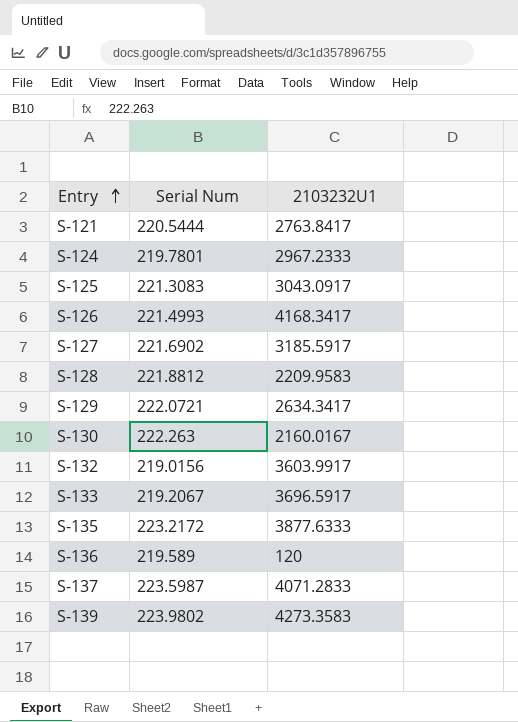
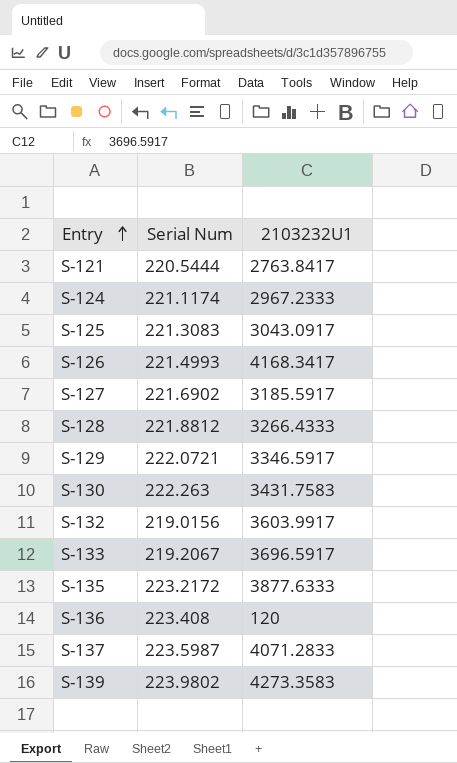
S-124 | Serial Num: 219.7801 -> 221.1174
S-128 | 2103232U1: 2209.9583 -> 3266.4333
S-129 | 2103232U1: 2634.3417 -> 3346.5917
S-130 | 2103232U1: 2160.0167 -> 3431.7583
S-136 | Serial Num: 219.589 -> 223.408

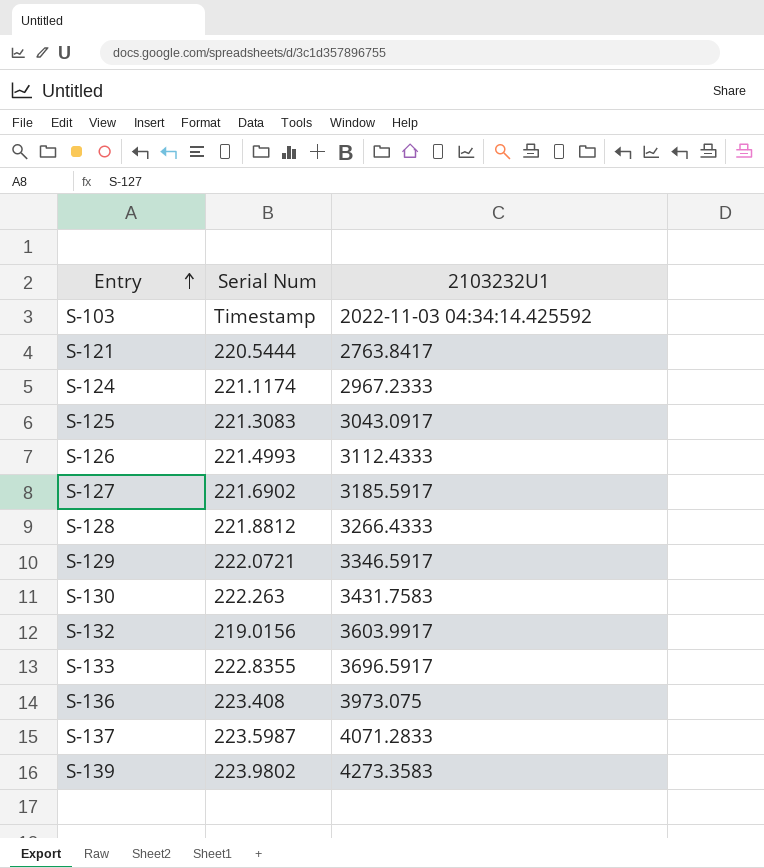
row S-135: 223.2172 | 3877.6333 -> none
row S-103: none -> Timestamp | 2022-11-03 04:34:14.425592
S-126 | 2103232U1: 4168.3417 -> 3112.4333
S-133 | Serial Num: 219.2067 -> 222.8355
S-136 | 2103232U1: 120 -> 3973.075

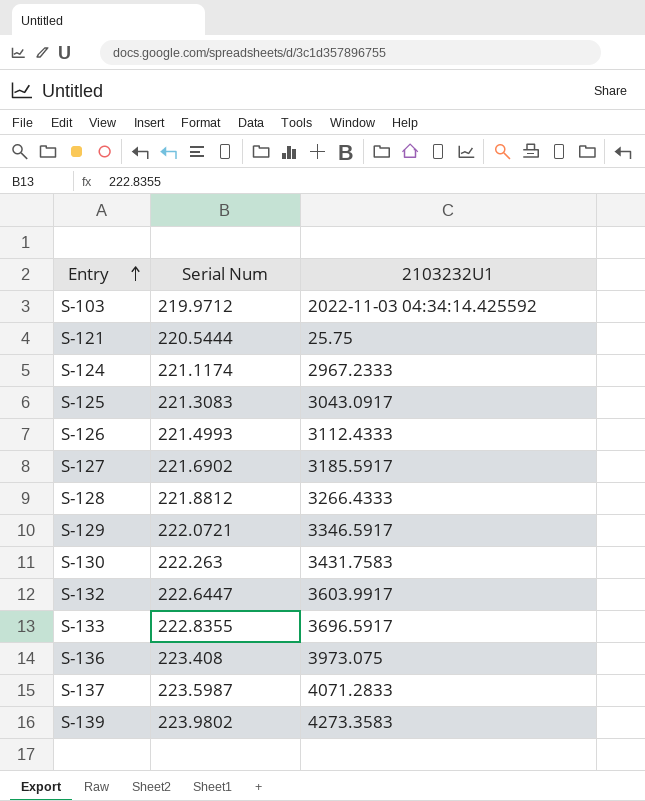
S-103 | Serial Num: Timestamp -> 219.9712
S-121 | 2103232U1: 2763.8417 -> 25.75
S-132 | Serial Num: 219.0156 -> 222.6447

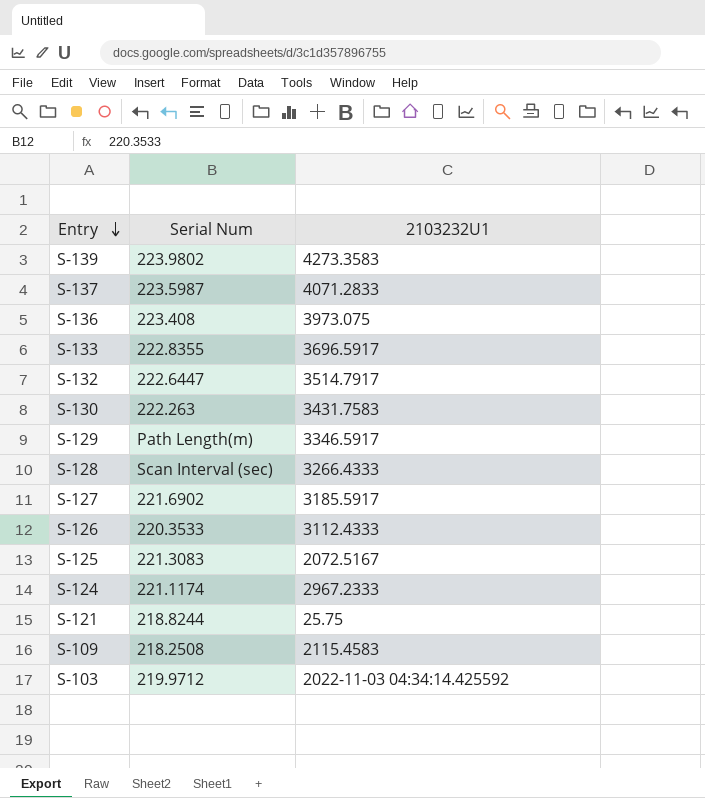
row order: Entry ascending -> Entry descending
S-132 | 2103232U1: 3603.9917 -> 3514.7917
S-129 | Serial Num: 222.0721 -> Path Length(m)
S-128 | Serial Num: 221.8812 -> Scan Interval (sec)
S-126 | Serial Num: 221.4993 -> 220.3533
S-125 | 2103232U1: 3043.0917 -> 2072.5167
S-121 | Serial Num: 220.5444 -> 218.8244
row S-109: none -> 218.2508 | 2115.4583

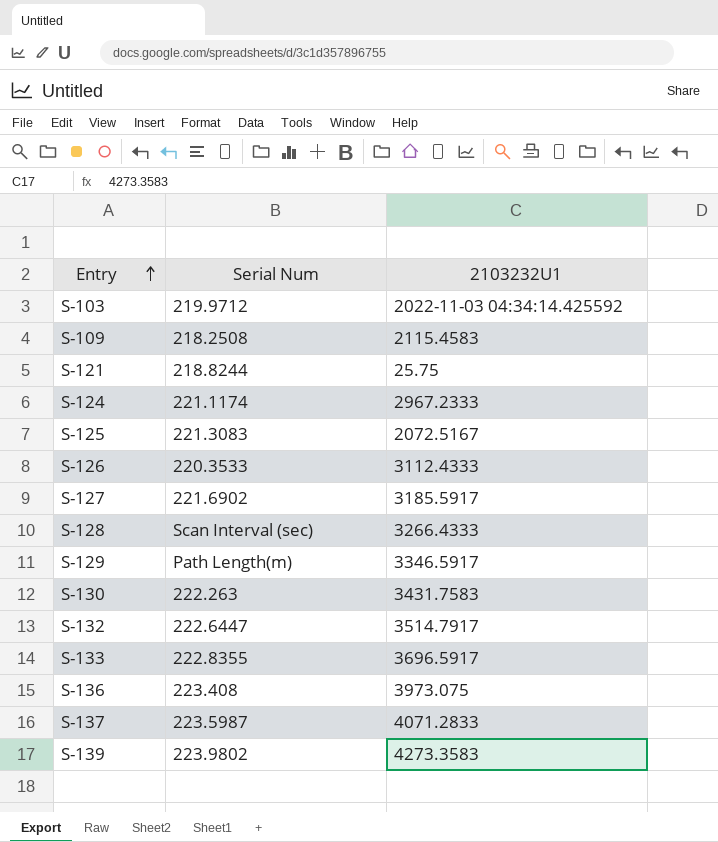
row order: Entry descending -> Entry ascending

